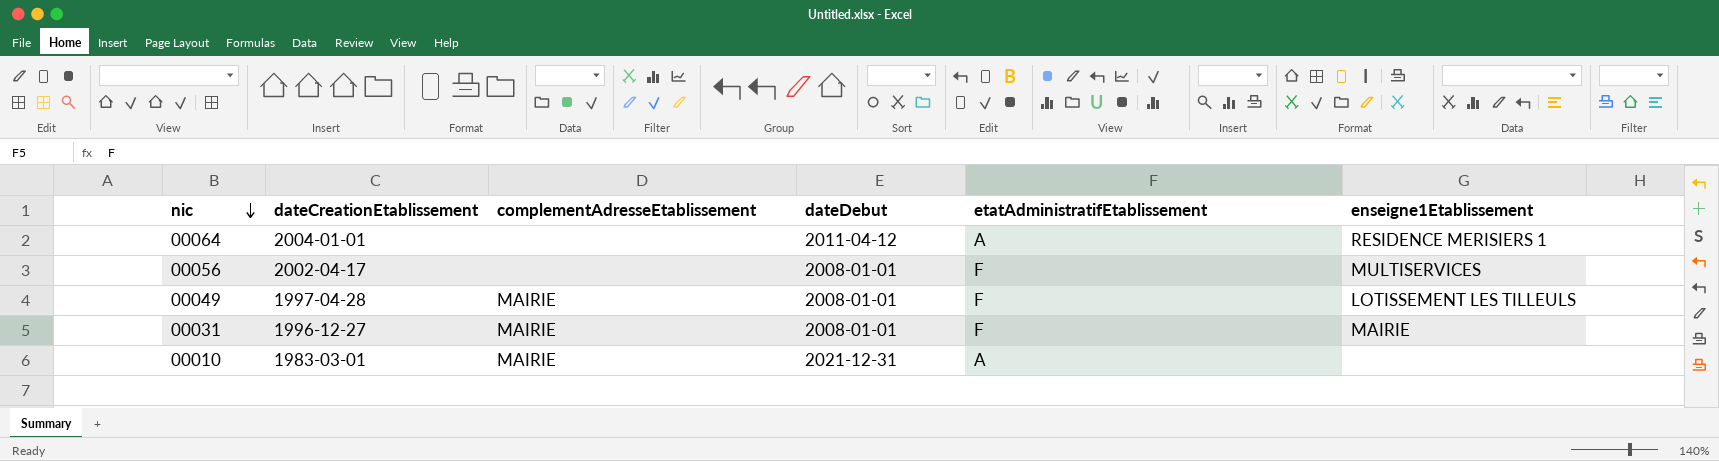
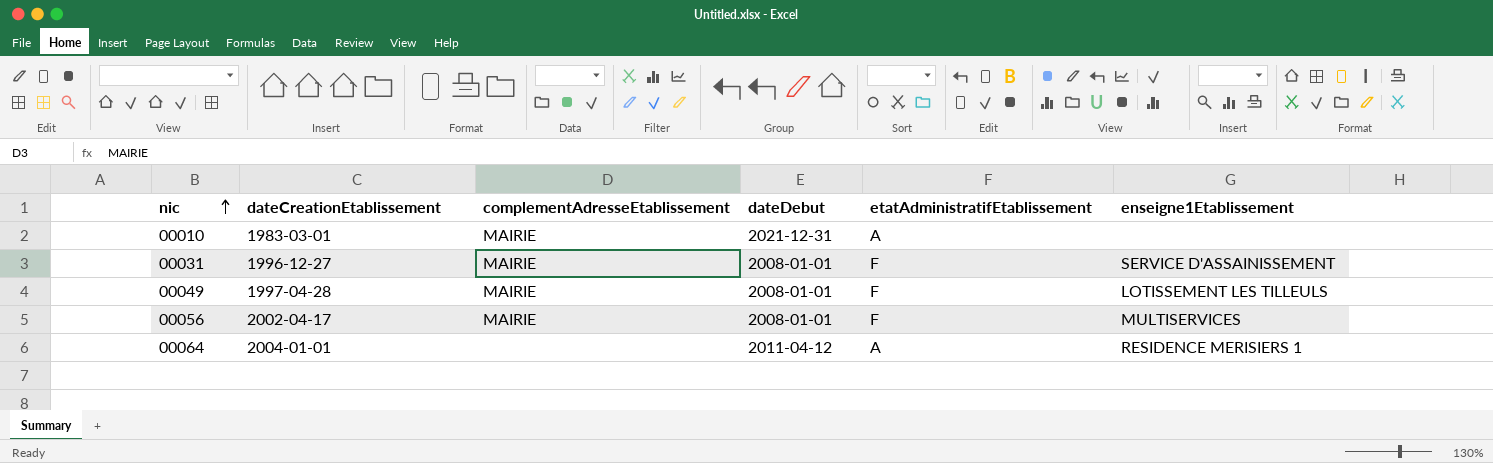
row order: nic descending -> nic ascending
00031 | enseigne1Etablissement: MAIRIE -> SERVICE D'ASSAINISSEMENT
00056 | complementAdresseEtablissement: none -> MAIRIE

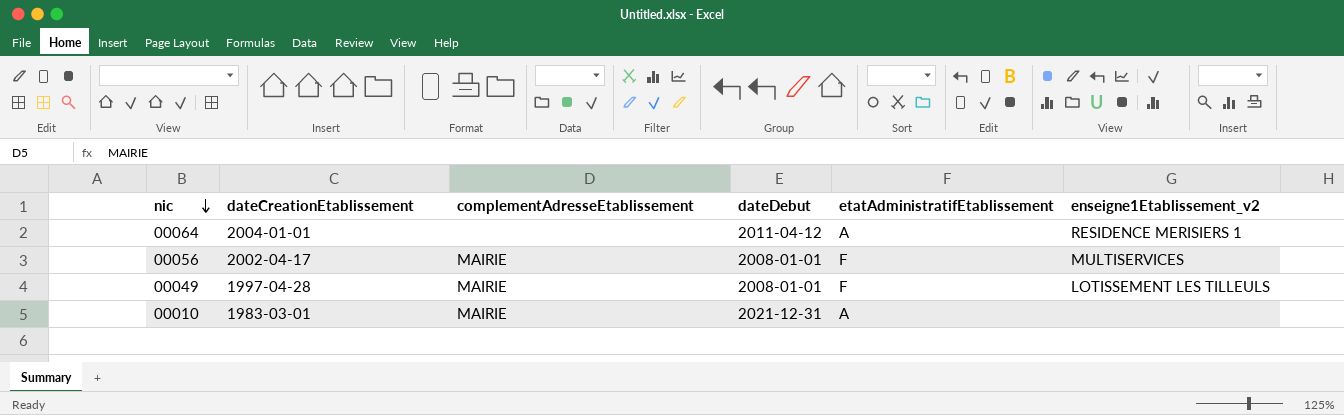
row order: nic ascending -> nic descending
column name: enseigne1Etablissement -> enseigne1Etablissement_v2
row 00031: 1996-12-27 | MAIRIE | 2008-01-01 | F | SERVICE D'ASSAINISSEMENT -> none

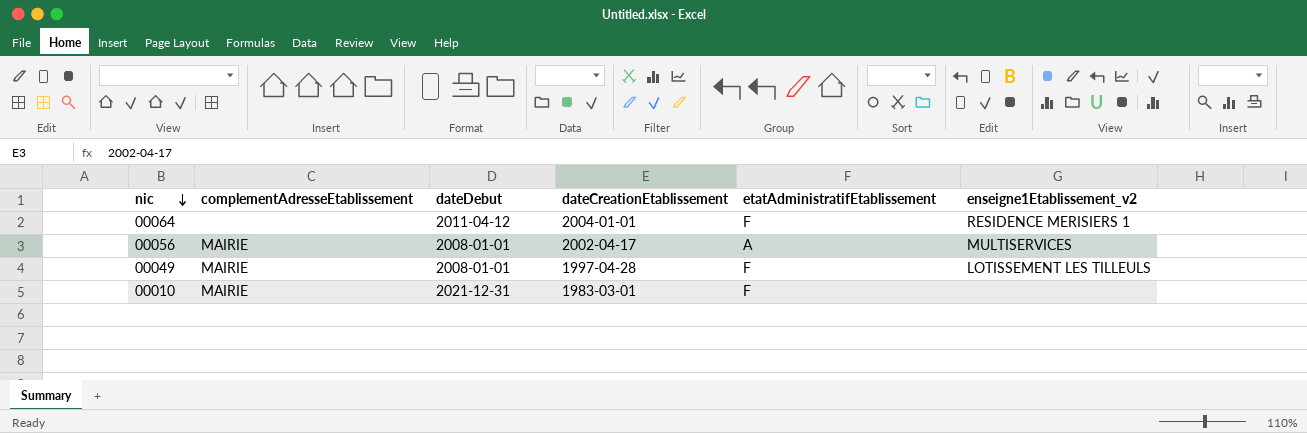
column dateCreationEtablissement | position: 2 -> 4
00064 | etatAdministratifEtablissement: A -> F
00056 | etatAdministratifEtablissement: F -> A
00010 | etatAdministratifEtablissement: A -> F

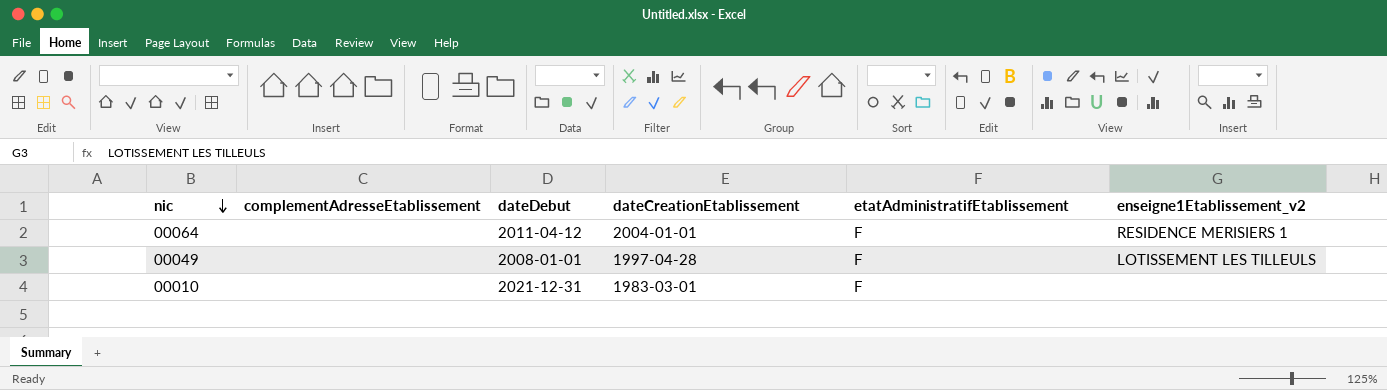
row 00056: MAIRIE | 2008-01-01 | 2002-04-17 | A | MULTISERVICES -> none
00049 | complementAdresseEtablissement: MAIRIE -> none
00010 | complementAdresseEtablissement: MAIRIE -> none

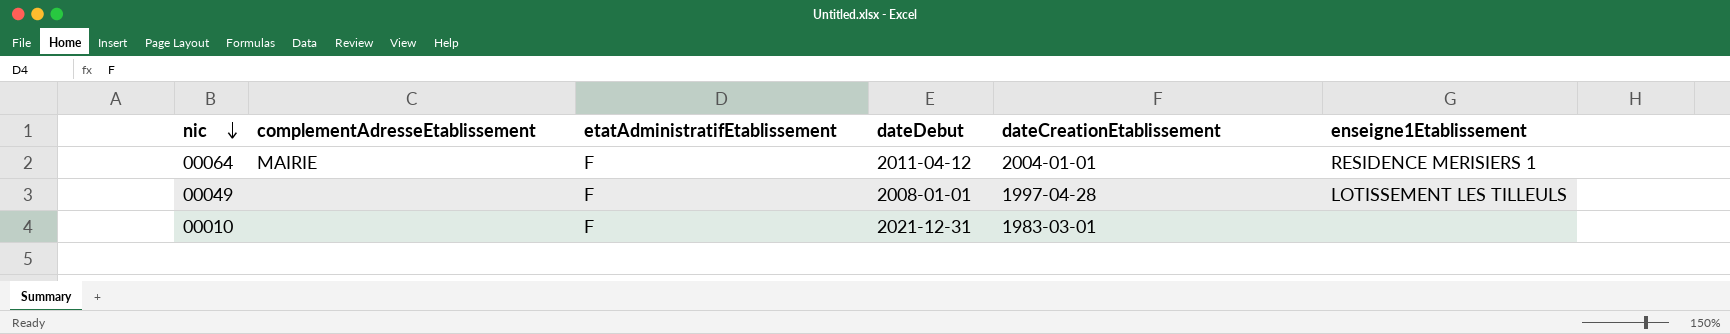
column etatAdministratifEtablissement | position: 5 -> 3
column name: enseigne1Etablissement_v2 -> enseigne1Etablissement
00064 | complementAdresseEtablissement: none -> MAIRIE

